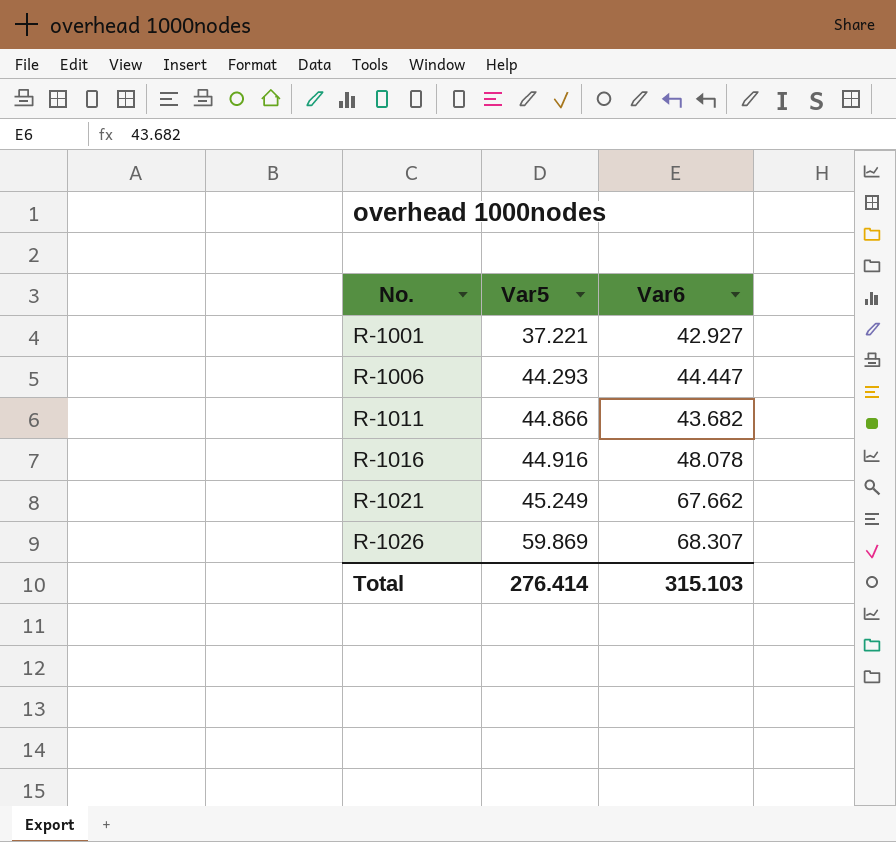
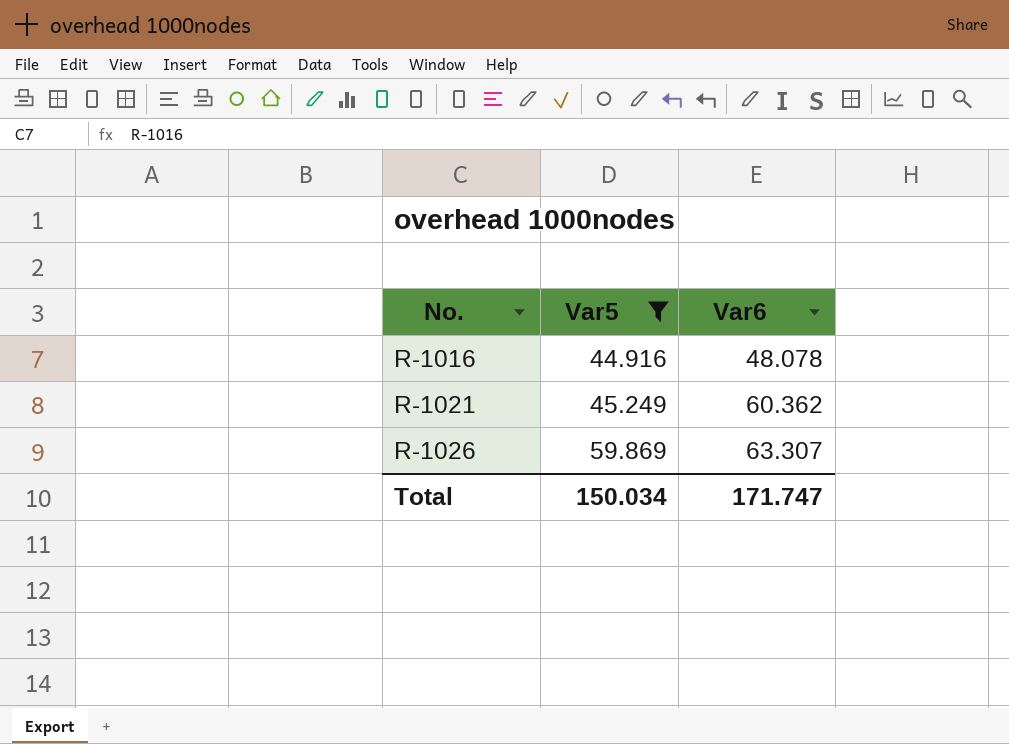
filter: none -> Var5 >= 44.916
R-1021 | Var6: 67.662 -> 60.362
R-1026 | Var6: 68.307 -> 63.307
Total | Var5: 276.414 -> 150.034
Total | Var6: 315.103 -> 171.747

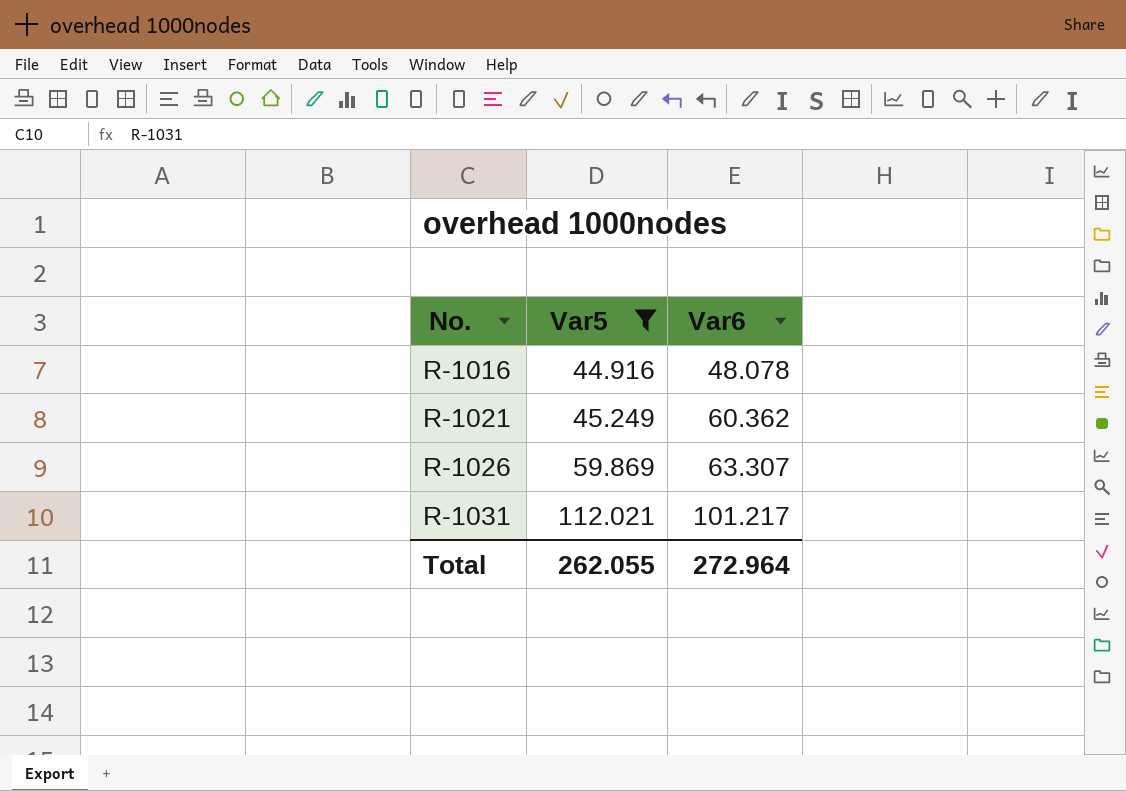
row R-1031: none -> 112.021 | 101.217
Total | Var5: 150.034 -> 262.055
Total | Var6: 171.747 -> 272.964

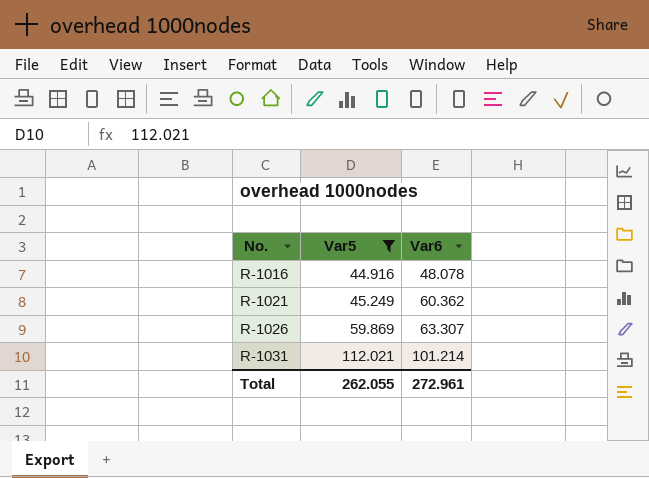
R-1031 | Var6: 101.217 -> 101.214
Total | Var6: 272.964 -> 272.961

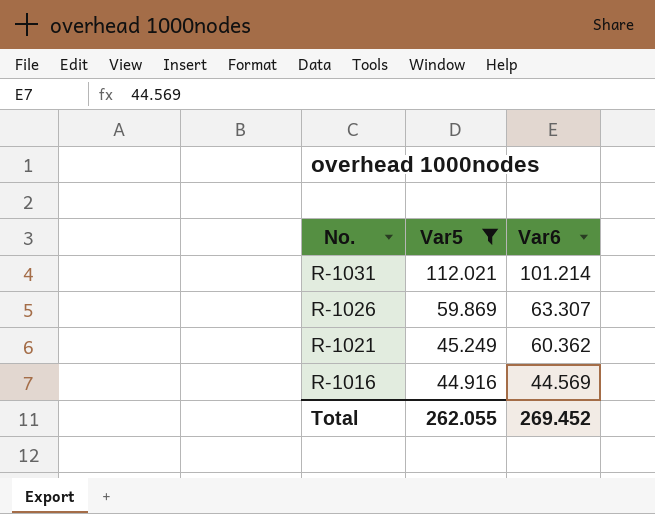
row order: No. ascending -> No. descending
R-1016 | Var6: 48.078 -> 44.569
Total | Var6: 272.961 -> 269.452

